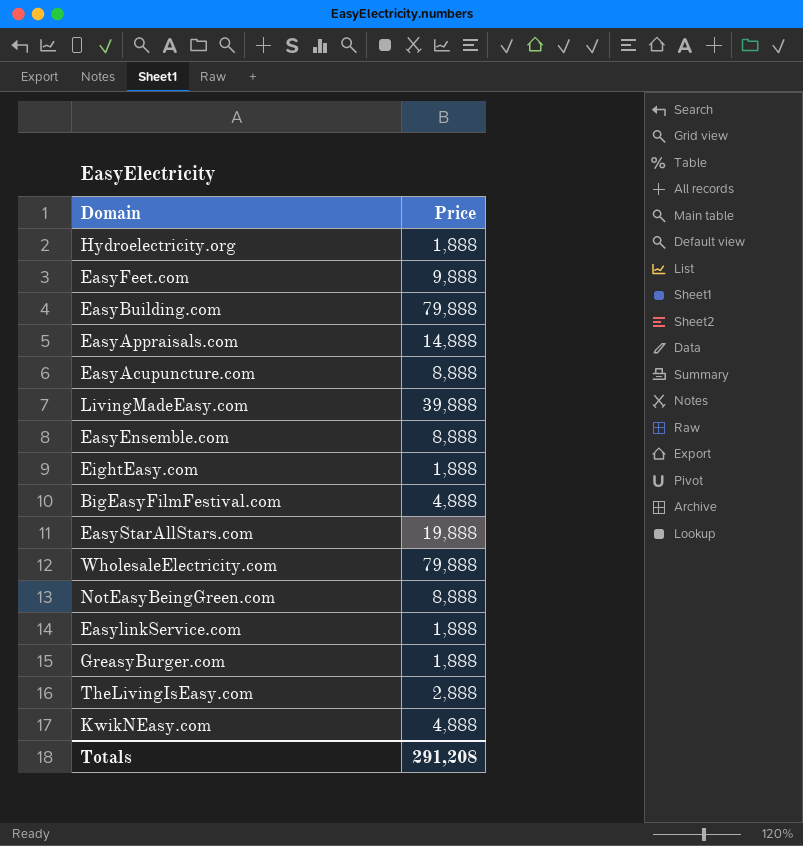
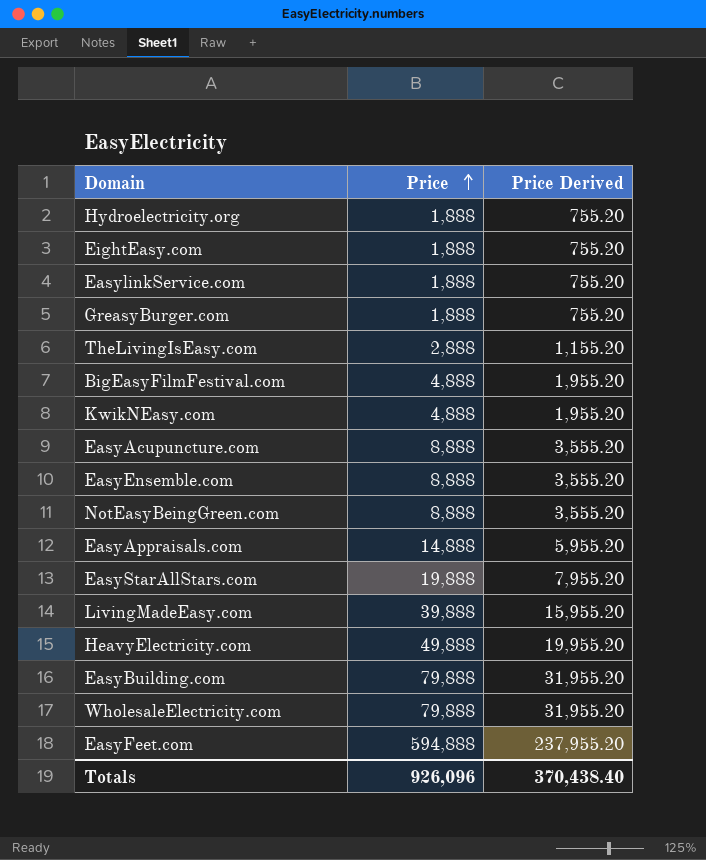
row order: none -> Price ascending
column Price Derived | formula: none -> [Price] * 0.4
row HeavyElectricity.com: none -> 49,888 | 19,955.20
EasyFeet.com | Price: 9,888 -> 594,888
Totals | Price: 291,208 -> 926,096

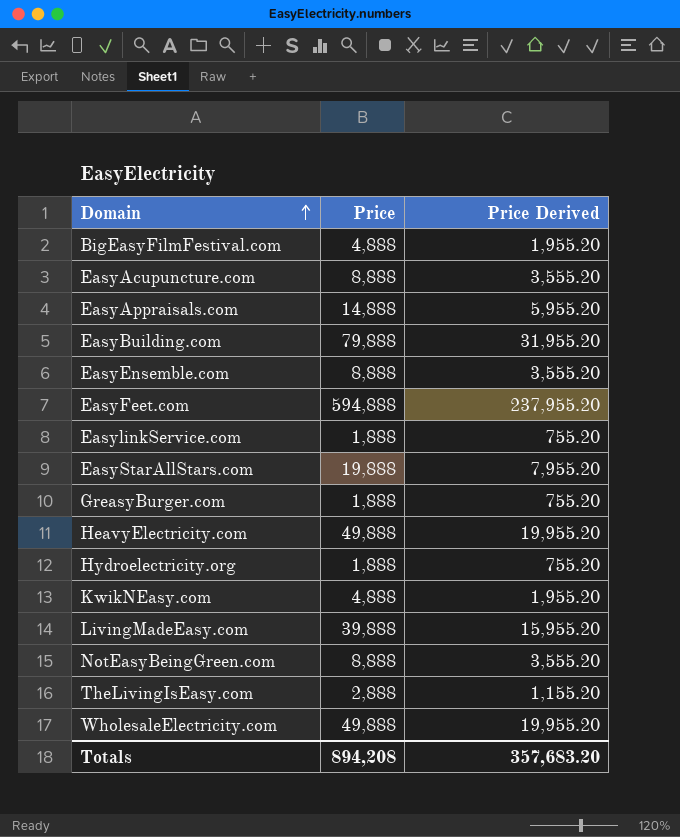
row order: Price ascending -> Domain ascending
row EightEasy.com: 1,888 | 755.20 -> none
WholesaleElectricity.com | Price: 79,888 -> 49,888
WholesaleElectricity.com | Price Derived: 31,955.20 -> 19,955.20
Totals | Price: 926,096 -> 894,208
Totals | Price Derived: 370,438.40 -> 357,683.20

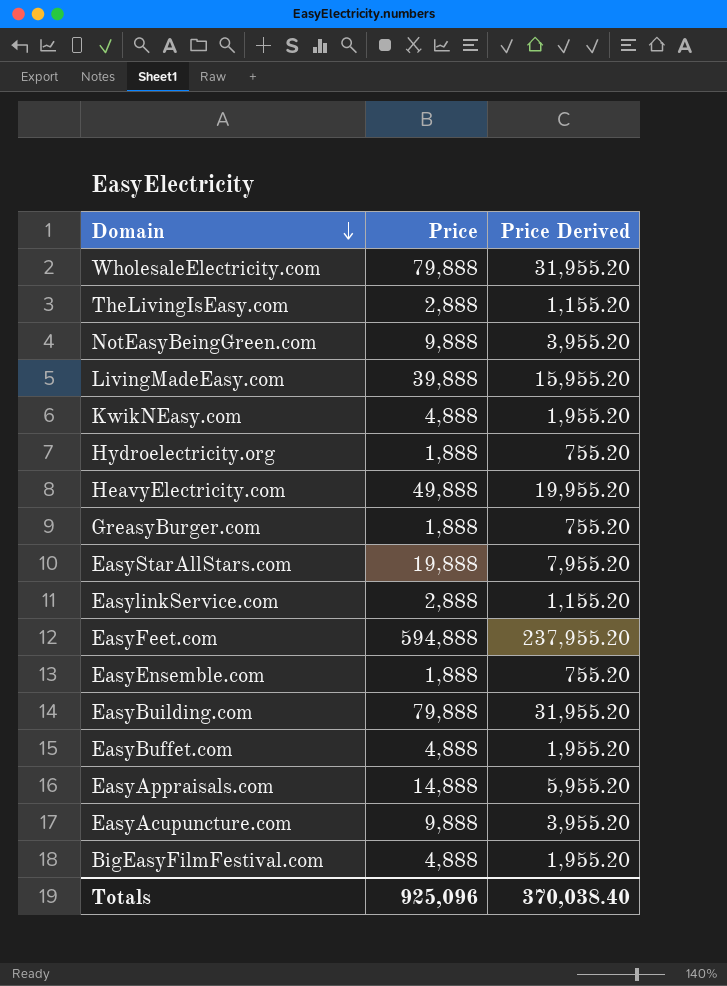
row order: Domain ascending -> Domain descending
WholesaleElectricity.com | Price: 49,888 -> 79,888
WholesaleElectricity.com | Price Derived: 19,955.20 -> 31,955.20
NotEasyBeingGreen.com | Price: 8,888 -> 9,888
NotEasyBeingGreen.com | Price Derived: 3,555.20 -> 3,955.20
EasylinkService.com | Price: 1,888 -> 2,888
EasylinkService.com | Price Derived: 755.20 -> 1,155.20
EasyEnsemble.com | Price: 8,888 -> 1,888
EasyEnsemble.com | Price Derived: 3,555.20 -> 755.20
row EasyBuffet.com: none -> 4,888 | 1,955.20
EasyAcupuncture.com | Price: 8,888 -> 9,888
EasyAcupuncture.com | Price Derived: 3,555.20 -> 3,955.20
Totals | Price: 894,208 -> 925,096
Totals | Price Derived: 357,683.20 -> 370,038.40

